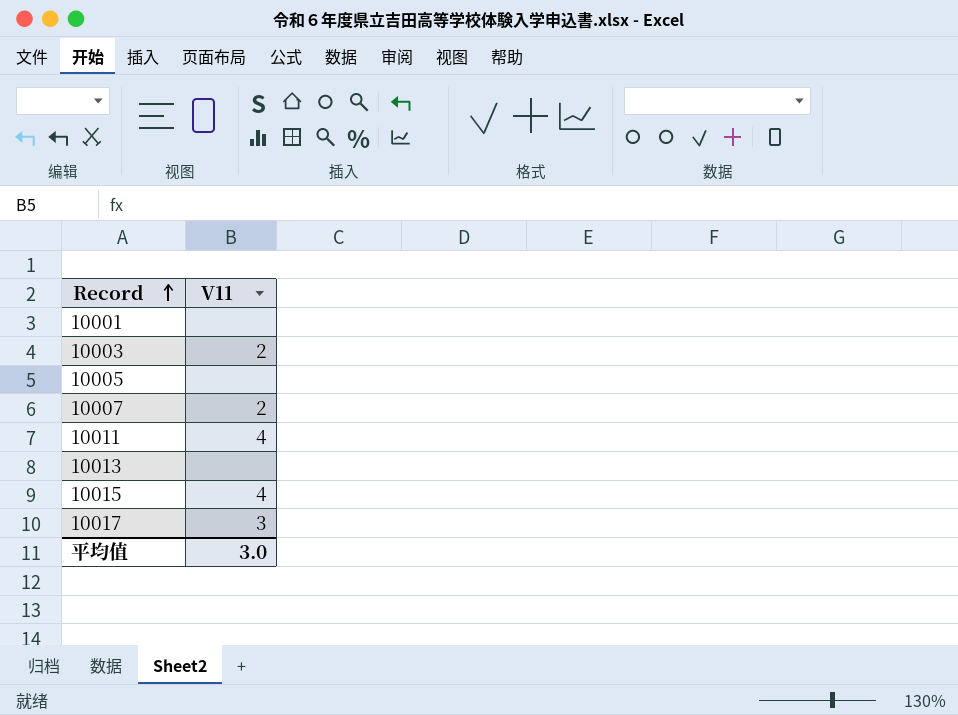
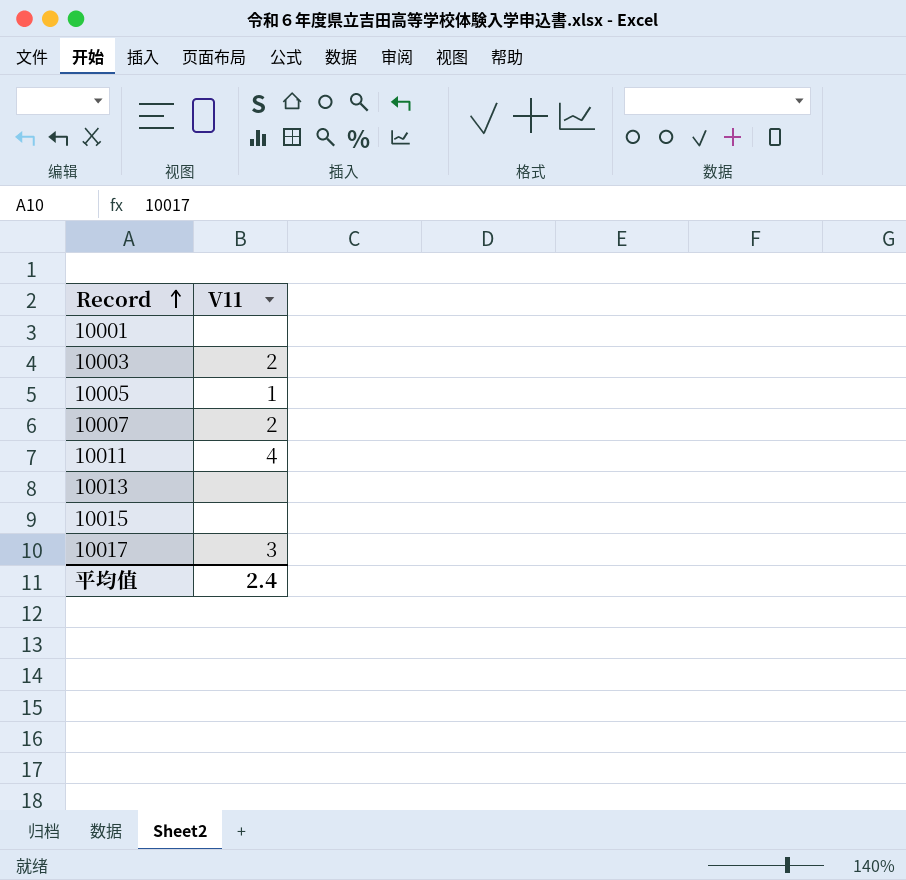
10005 | V11: none -> 1
10015 | V11: 4 -> none
平均值 | V11: 3.0 -> 2.4

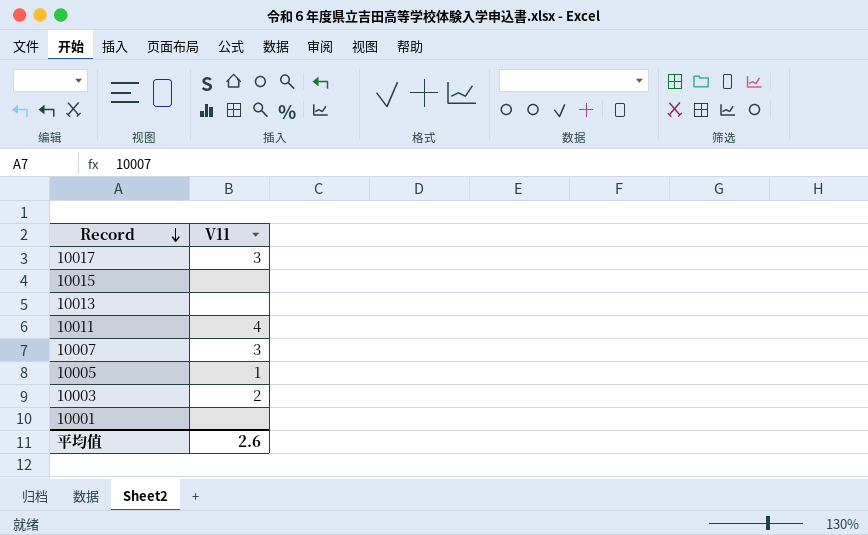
row order: Record ascending -> Record descending
10007 | V11: 2 -> 3
平均值 | V11: 2.4 -> 2.6

